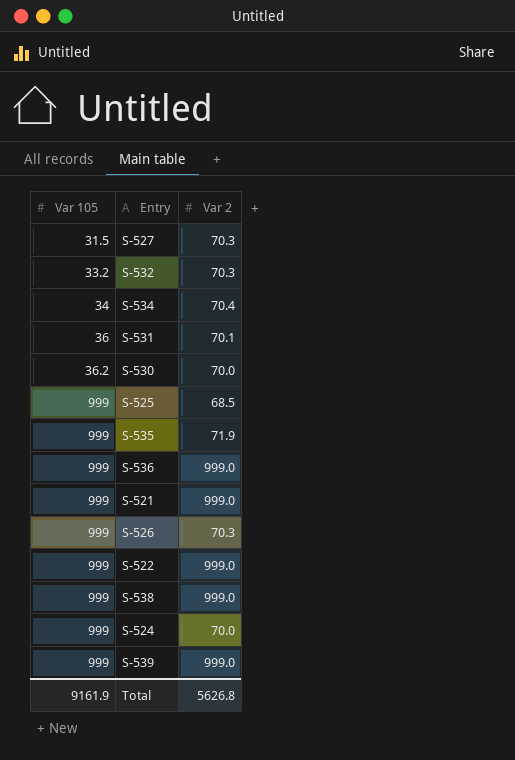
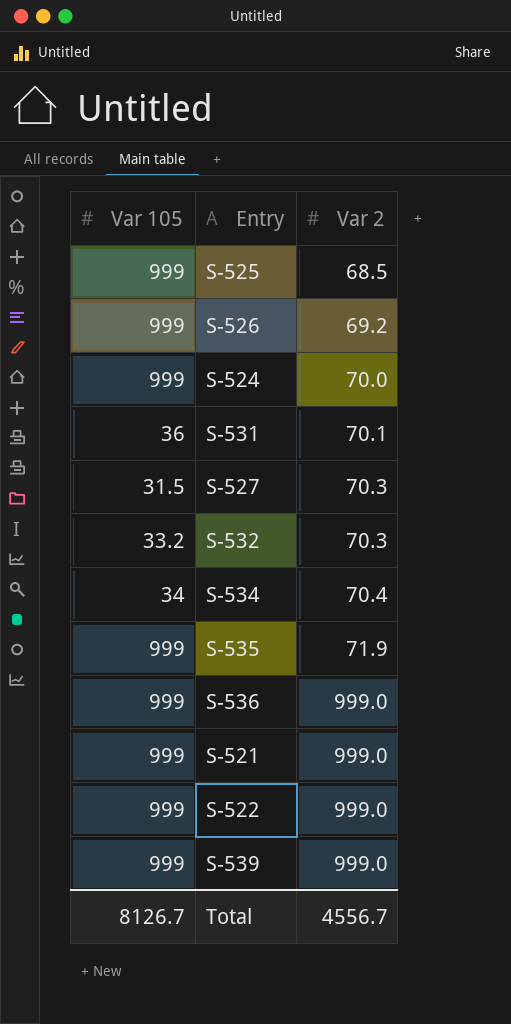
row order: Var 105 ascending -> Var 2 ascending
row S-530: 36.2 | 70.0 -> none
row S-538: 999 | 999.0 -> none
S-526 | Var 2: 70.3 -> 69.2
Total | Var 105: 9161.9 -> 8126.7
Total | Var 2: 5626.8 -> 4556.7

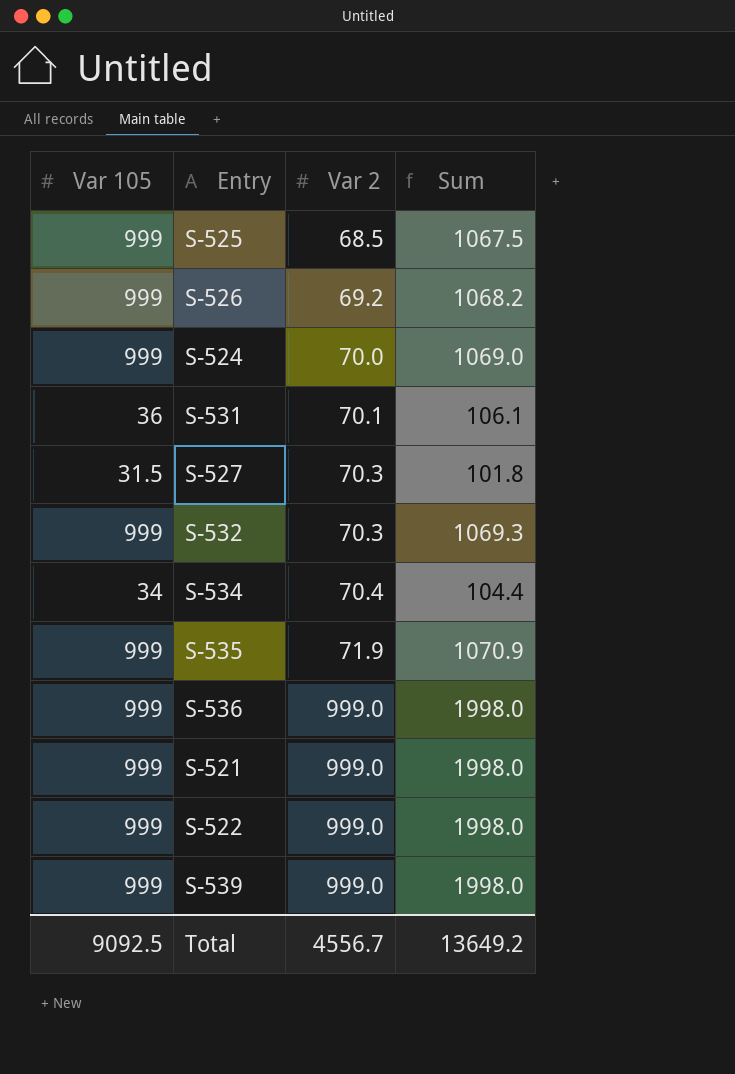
column Sum | formula: none -> [Var 105] + [Var 2]
S-532 | Var 105: 33.2 -> 999
Total | Var 105: 8126.7 -> 9092.5

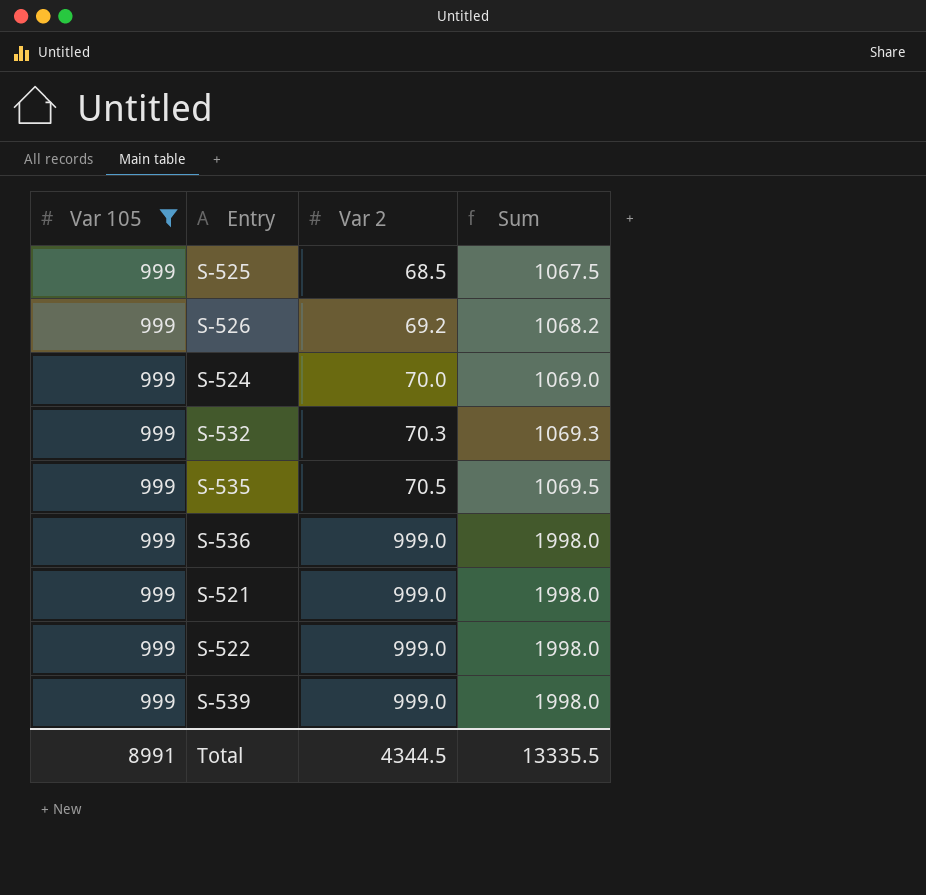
filter: none -> Var 105 = 999
S-535 | Var 2: 71.9 -> 70.5
S-535 | Sum: 1070.9 -> 1069.5
Total | Var 105: 9092.5 -> 8991
Total | Var 2: 4556.7 -> 4344.5
Total | Sum: 13649.2 -> 13335.5

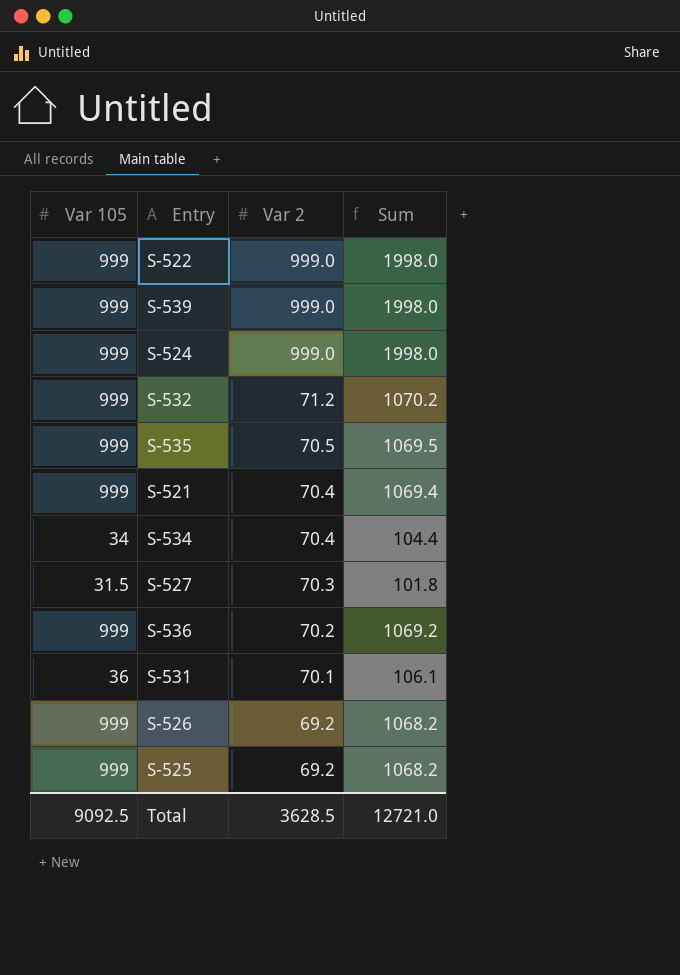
filter: Var 105 = 999 -> none
row order: Var 2 ascending -> Var 2 descending
S-524 | Var 2: 70.0 -> 999.0
S-524 | Sum: 1069.0 -> 1998.0
S-532 | Var 2: 70.3 -> 71.2
S-532 | Sum: 1069.3 -> 1070.2
S-521 | Var 2: 999.0 -> 70.4
S-521 | Sum: 1998.0 -> 1069.4
S-536 | Var 2: 999.0 -> 70.2
S-536 | Sum: 1998.0 -> 1069.2
S-525 | Var 2: 68.5 -> 69.2
S-525 | Sum: 1067.5 -> 1068.2
Total | Var 105: 8991 -> 9092.5
Total | Var 2: 4344.5 -> 3628.5
Total | Sum: 13335.5 -> 12721.0

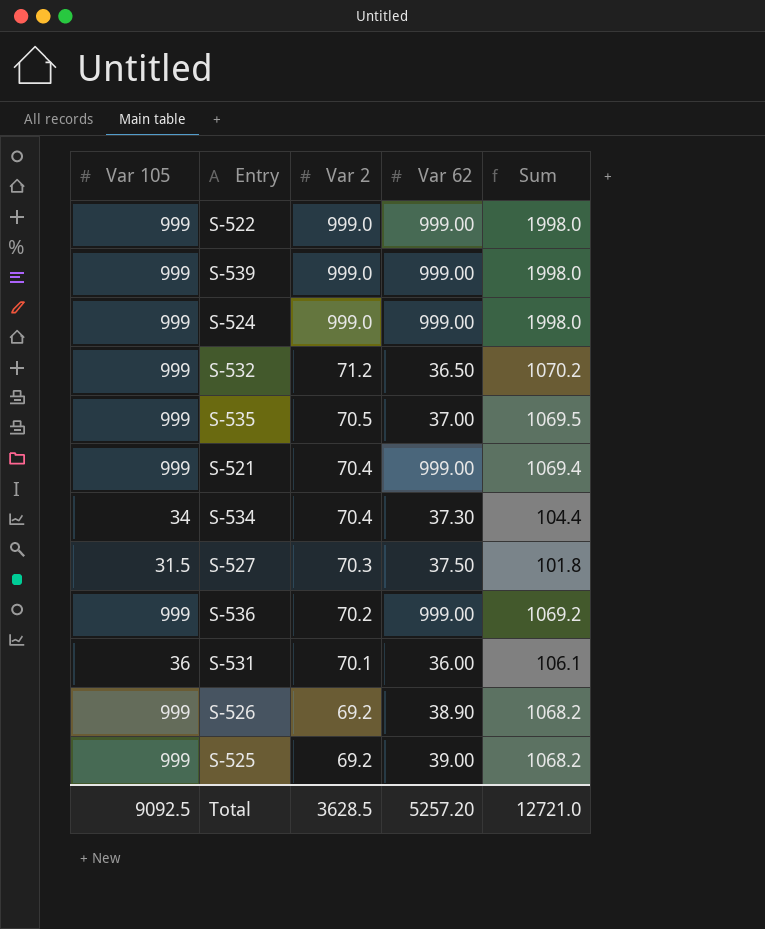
column Var 62 | position: none -> 4

